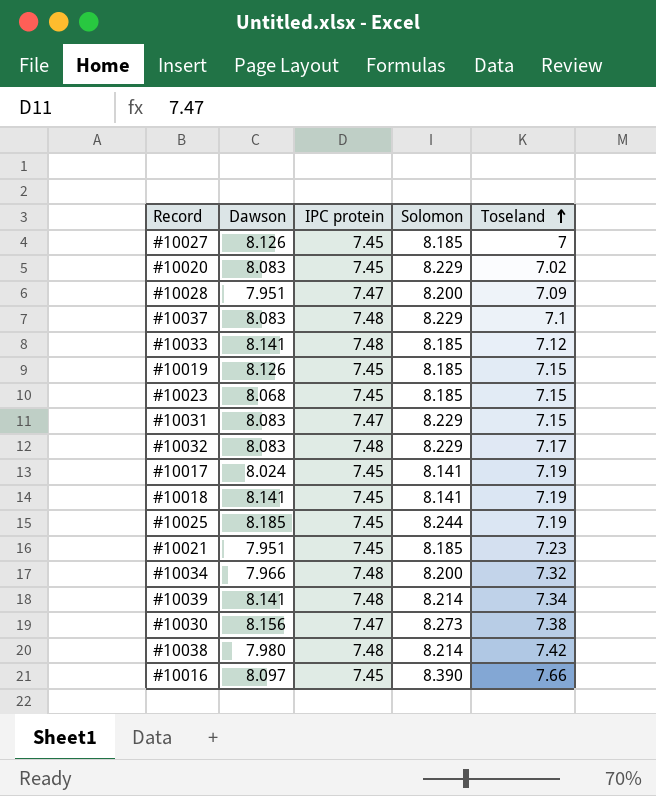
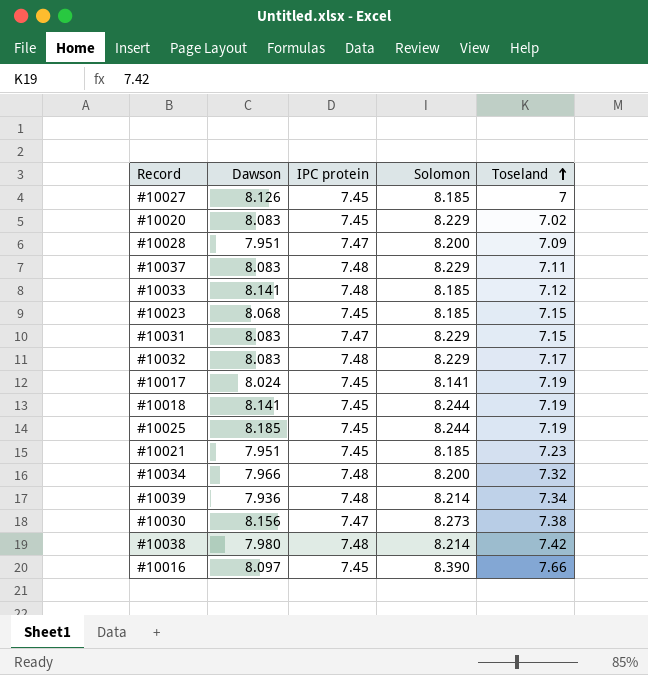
row #10019: 8.126 | 7.45 | 8.185 | 7.15 -> none
#10037 | Toseland: 7.1 -> 7.11
#10018 | Solomon: 8.141 -> 8.244
#10039 | Dawson: 8.141 -> 7.936

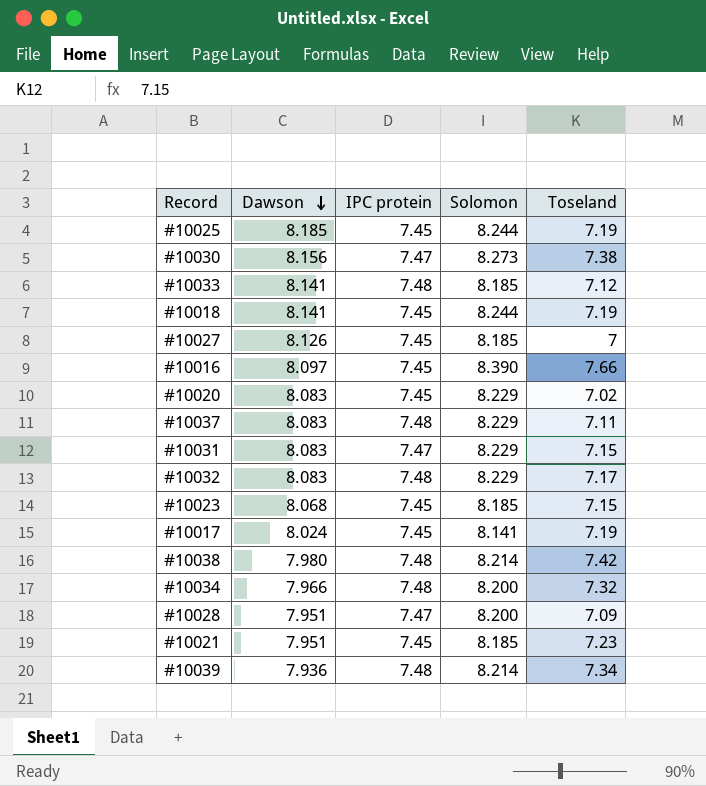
row order: Toseland ascending -> Dawson descending

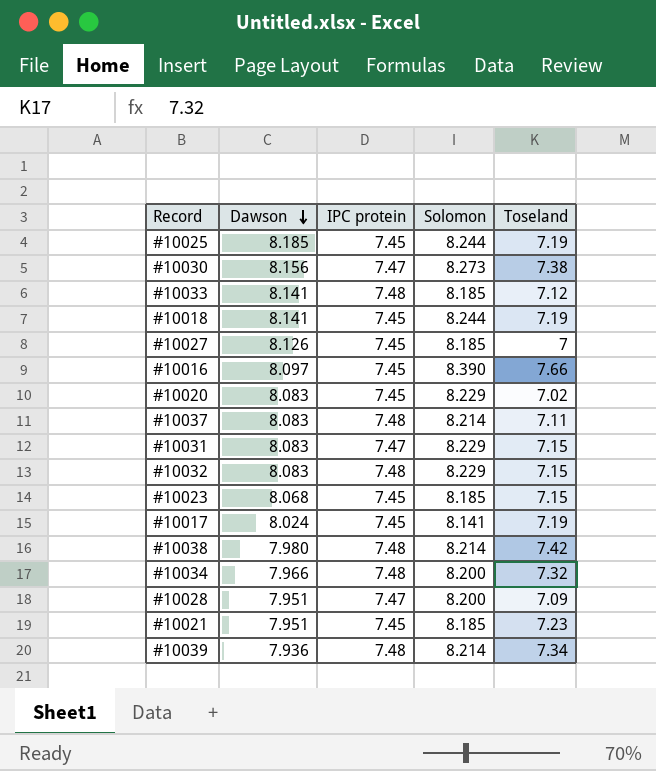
#10037 | Solomon: 8.229 -> 8.214
#10032 | Toseland: 7.17 -> 7.15

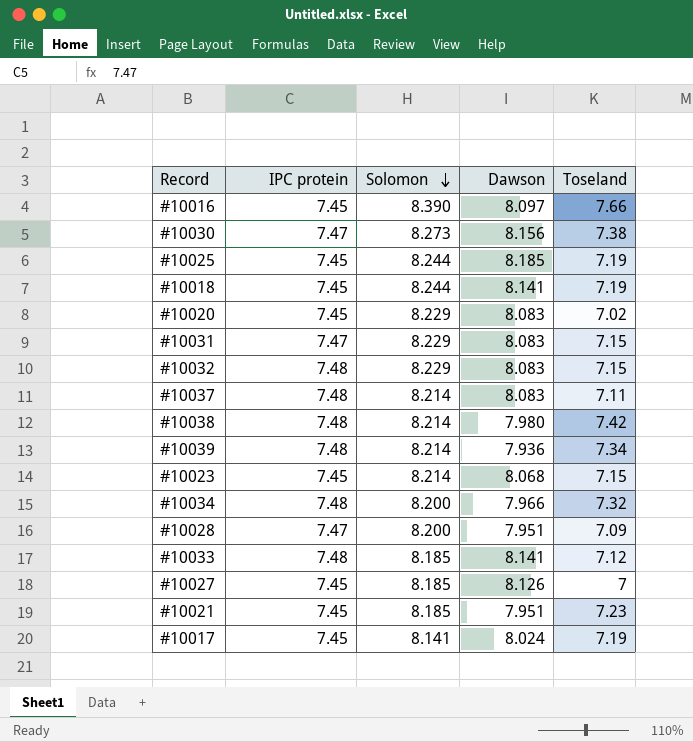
row order: Dawson descending -> Solomon descending
column Dawson | position: 2 -> 4
#10023 | Solomon: 8.185 -> 8.214

